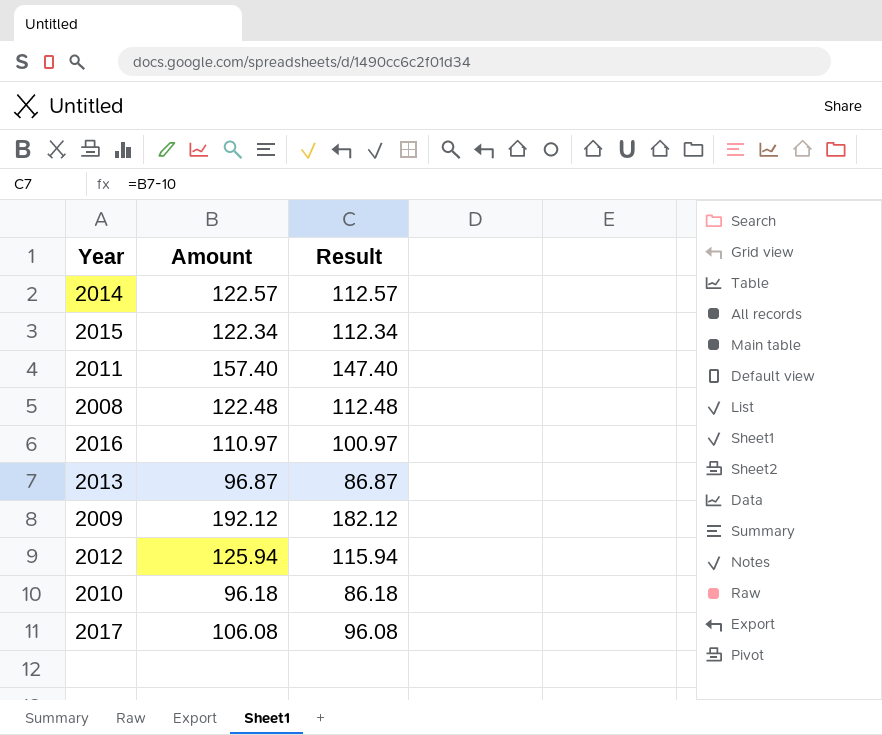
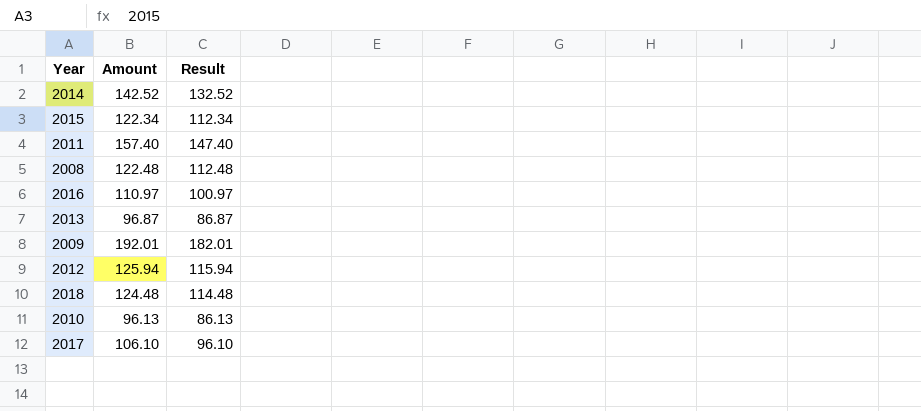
2014 | Amount: 122.57 -> 142.52
2014 | Result: 112.57 -> 132.52
2009 | Amount: 192.12 -> 192.01
2009 | Result: 182.12 -> 182.01
row 2018: none -> 124.48 | 114.48
2010 | Amount: 96.18 -> 96.13
2010 | Result: 86.18 -> 86.13
2017 | Amount: 106.08 -> 106.10
2017 | Result: 96.08 -> 96.10

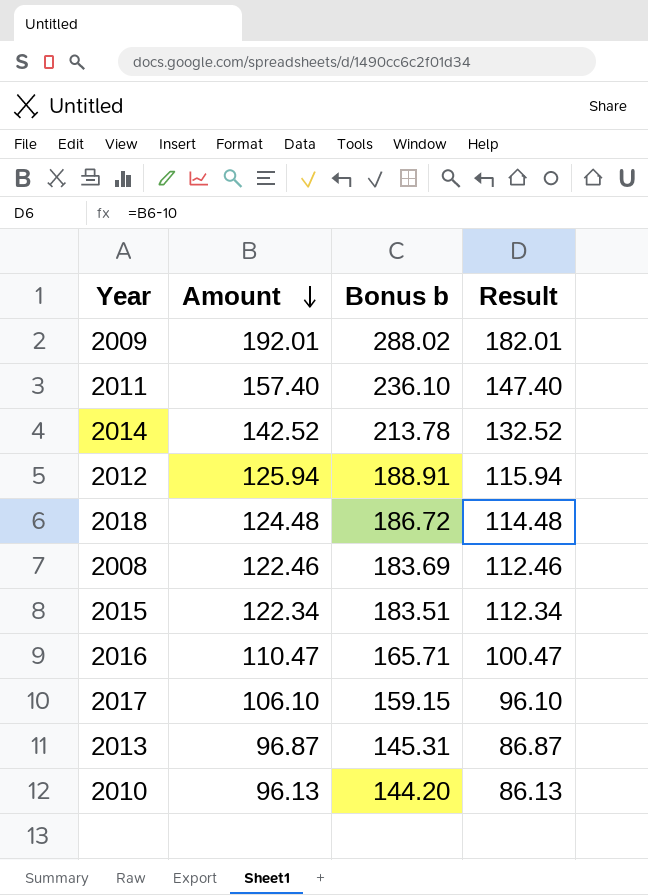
row order: none -> Amount descending
column Bonus b | formula: none -> [Amount] * 1.5
2008 | Amount: 122.48 -> 122.46
2008 | Result: 112.48 -> 112.46
2016 | Amount: 110.97 -> 110.47
2016 | Result: 100.97 -> 100.47

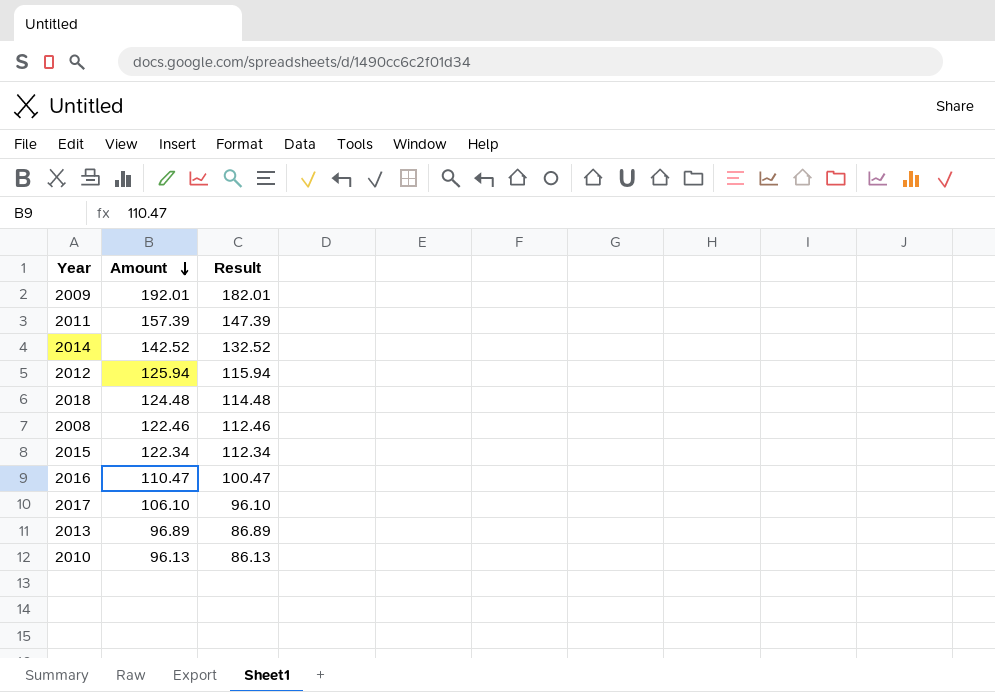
column Bonus b | formula: [Amount] * 1.5 -> none
2011 | Amount: 157.40 -> 157.39
2011 | Result: 147.40 -> 147.39
2013 | Amount: 96.87 -> 96.89
2013 | Result: 86.87 -> 86.89

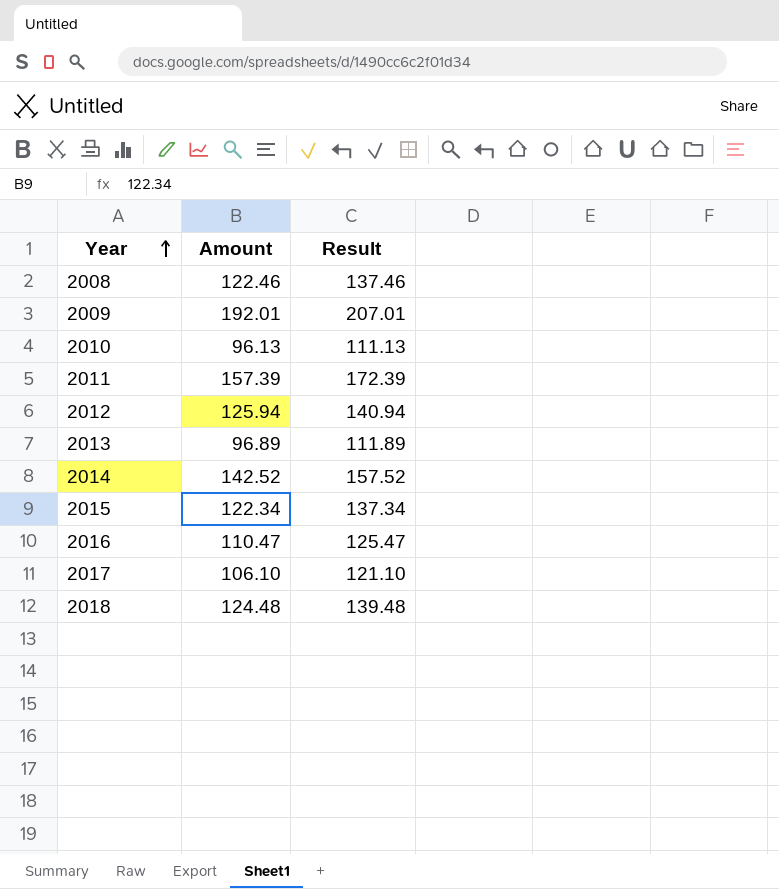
row order: Amount descending -> Year ascending
column Result | formula: [Amount] - 10 -> [Amount] + 15

